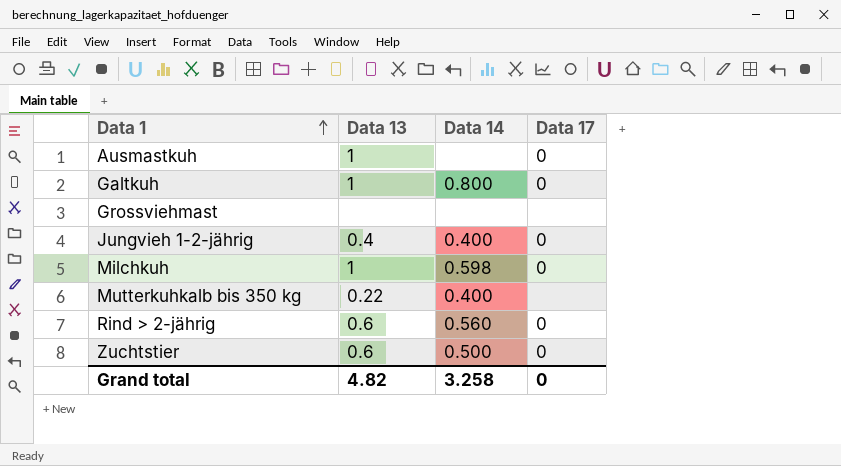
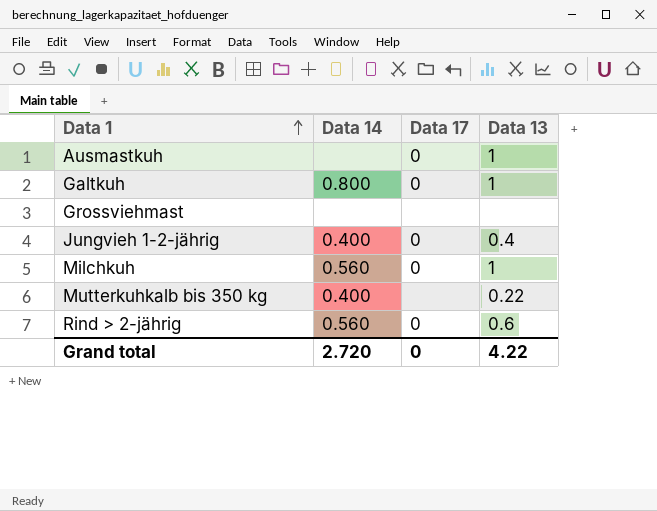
column Data 13 | position: 2 -> 4
row Zuchtstier: 0.6 | 0.500 | 0 -> none
Milchkuh | Data 14: 0.598 -> 0.560
Grand total | Data 14: 3.258 -> 2.720
Grand total | Data 13: 4.82 -> 4.22

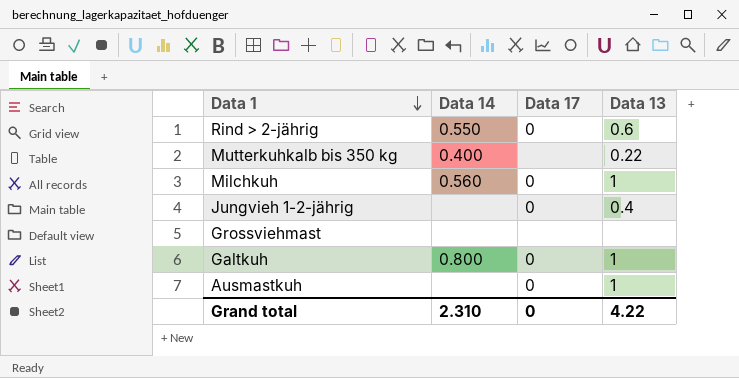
row order: Data 1 ascending -> Data 1 descending
Rind > 2-jährig | Data 14: 0.560 -> 0.550
Jungvieh 1-2-jährig | Data 14: 0.400 -> none
Grand total | Data 14: 2.720 -> 2.310

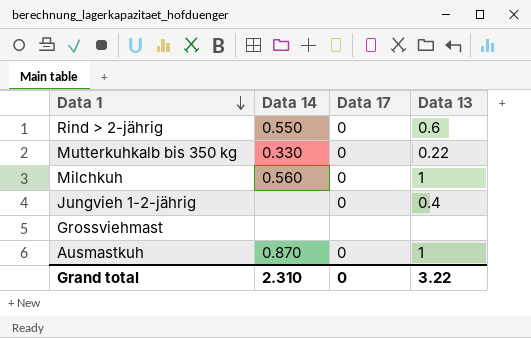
row Galtkuh: 0.800 | 0 | 1 -> none
Mutterkuhkalb bis 350 kg | Data 14: 0.400 -> 0.330
Mutterkuhkalb bis 350 kg | Data 17: none -> 0
Ausmastkuh | Data 14: none -> 0.870
Grand total | Data 13: 4.22 -> 3.22

